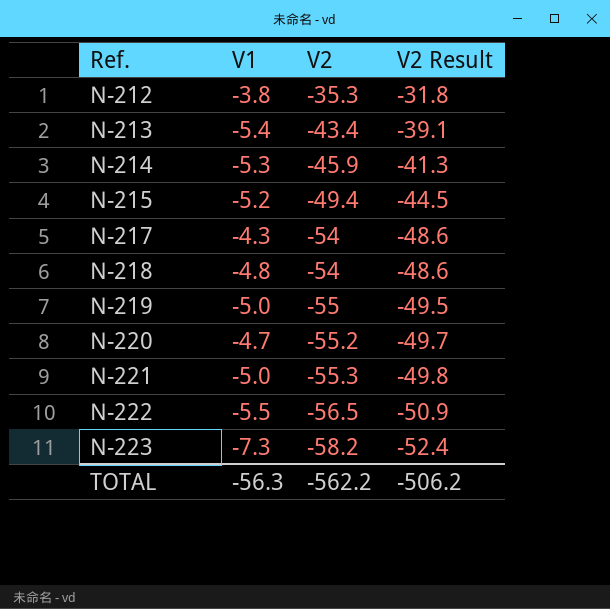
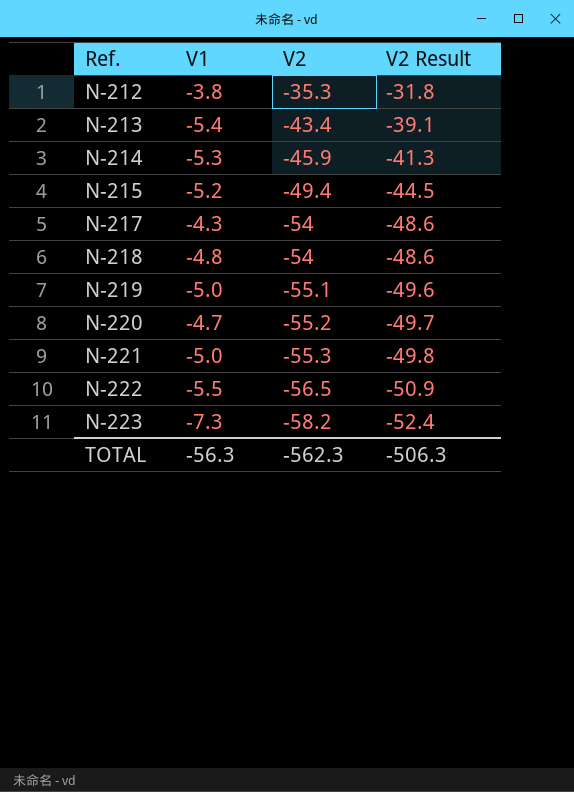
N-219 | V2: -55 -> -55.1
N-219 | V2 Result: -49.5 -> -49.6
TOTAL | V2: -562.2 -> -562.3
TOTAL | V2 Result: -506.2 -> -506.3

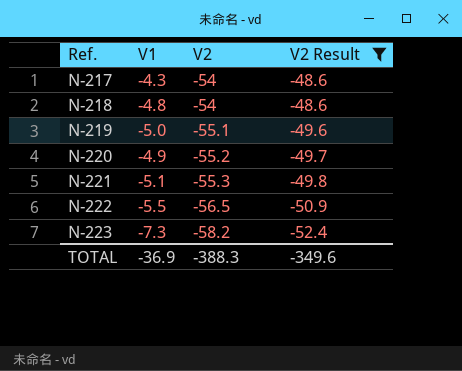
filter: none -> V2 Result <= -48.6
N-220 | V1: -4.7 -> -4.9
N-221 | V1: -5.0 -> -5.1
TOTAL | V1: -56.3 -> -36.9
TOTAL | V2: -562.3 -> -388.3
TOTAL | V2 Result: -506.3 -> -349.6

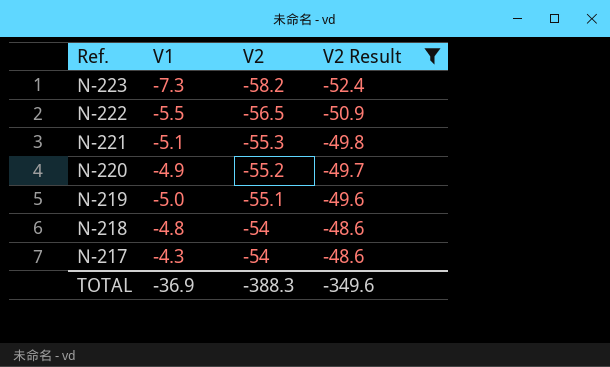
row order: Ref. ascending -> Ref. descending

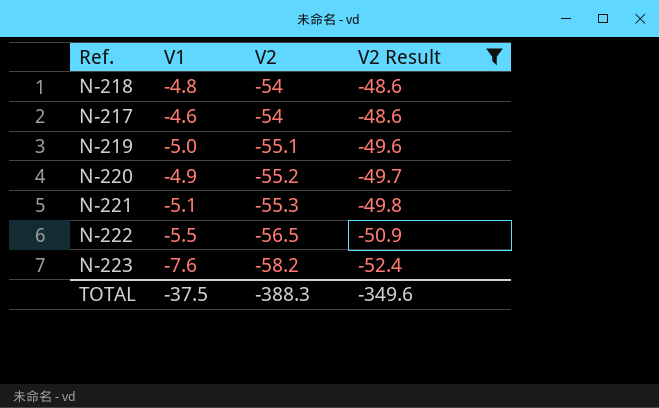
row order: Ref. descending -> V2 descending
N-217 | V1: -4.3 -> -4.6
N-223 | V1: -7.3 -> -7.6
TOTAL | V1: -36.9 -> -37.5

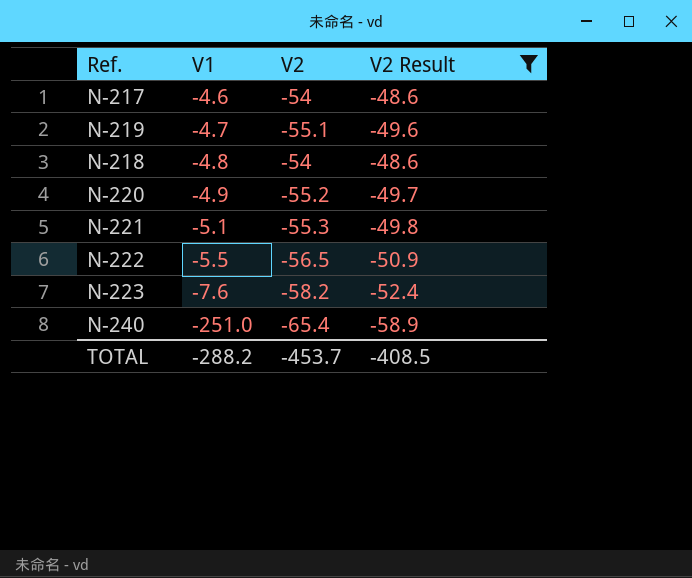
row order: V2 descending -> V1 descending
N-219 | V1: -5.0 -> -4.7
row N-240: none -> -251.0 | -65.4 | -58.9
TOTAL | V1: -37.5 -> -288.2
TOTAL | V2: -388.3 -> -453.7
TOTAL | V2 Result: -349.6 -> -408.5

